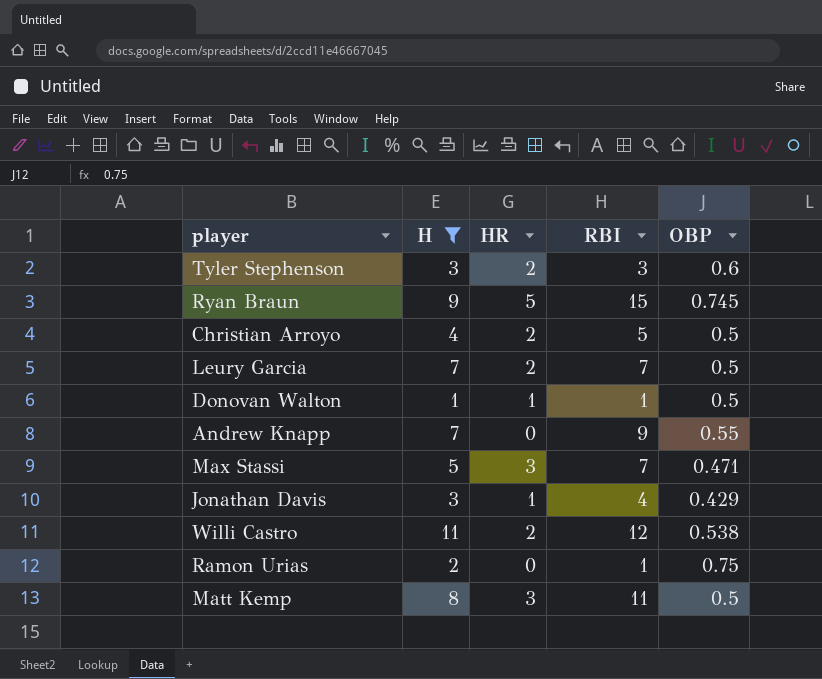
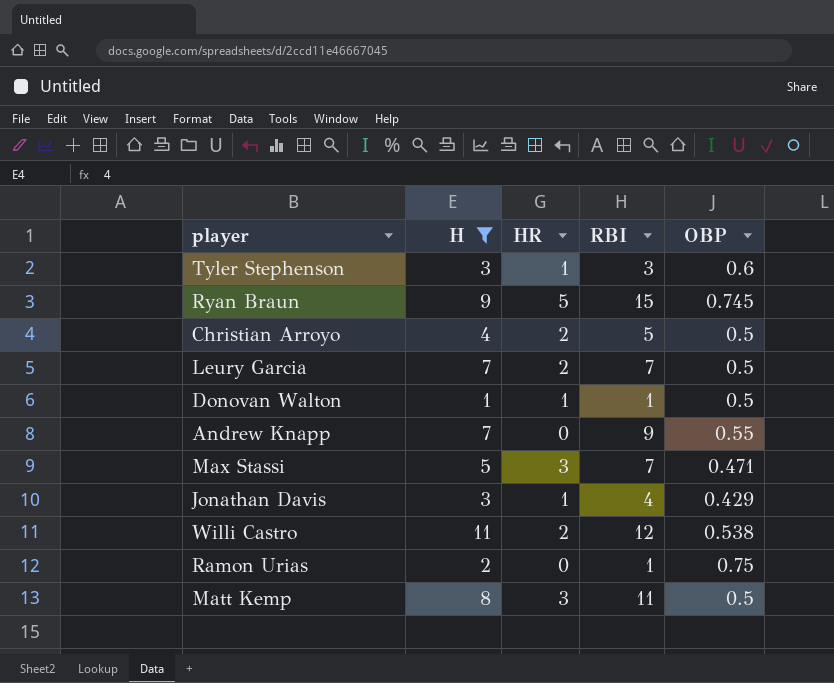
Tyler Stephenson | HR: 2 -> 1

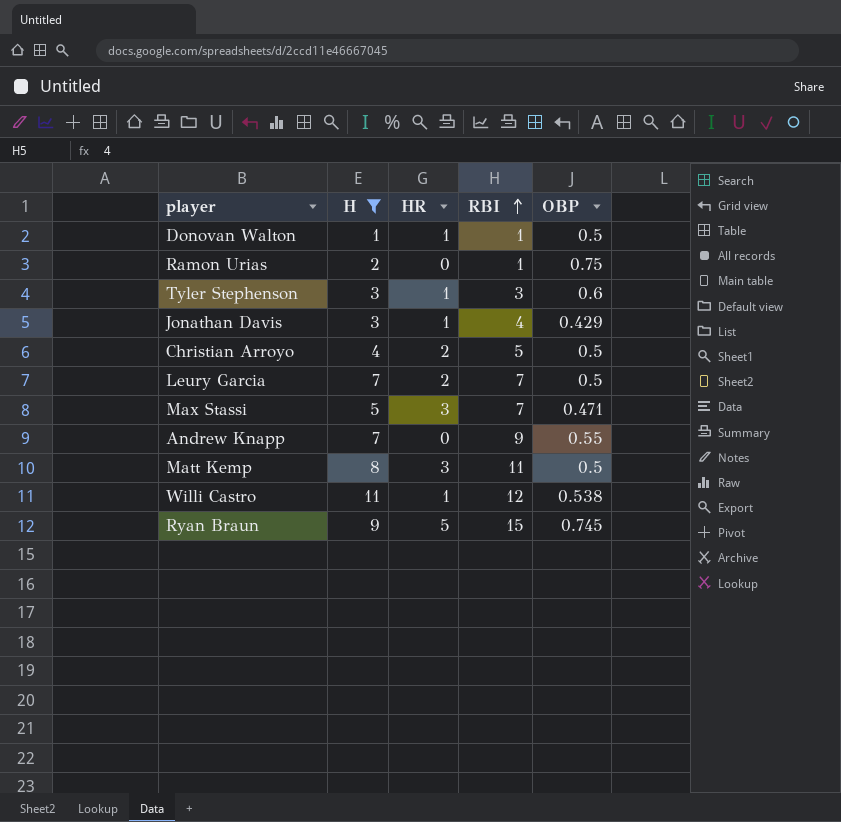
row order: none -> RBI ascending
Willi Castro | HR: 2 -> 1

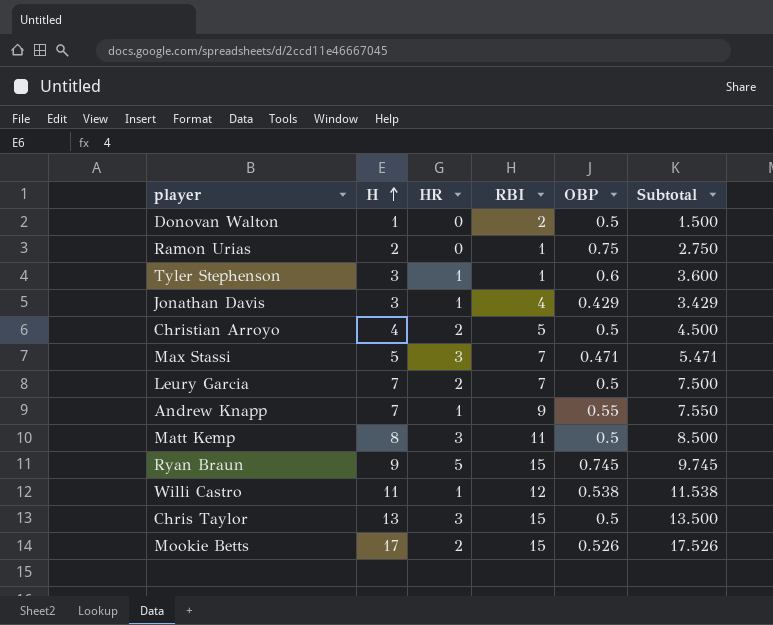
filter: H <= 11 -> none
row order: RBI ascending -> H ascending
column Subtotal | formula: none -> [H] + [OBP]
Donovan Walton | HR: 1 -> 0
Donovan Walton | RBI: 1 -> 2
Tyler Stephenson | RBI: 3 -> 1
Andrew Knapp | HR: 0 -> 1

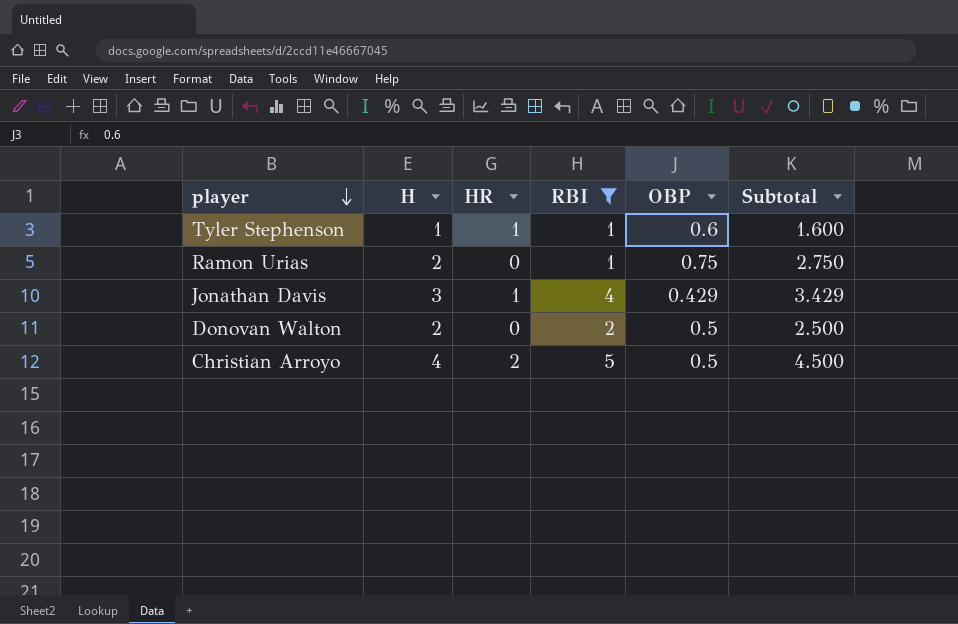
filter: none -> RBI <= 5
row order: H ascending -> player descending
Tyler Stephenson | H: 3 -> 1
Tyler Stephenson | Subtotal: 3.600 -> 1.600
Donovan Walton | H: 1 -> 2
Donovan Walton | Subtotal: 1.500 -> 2.500

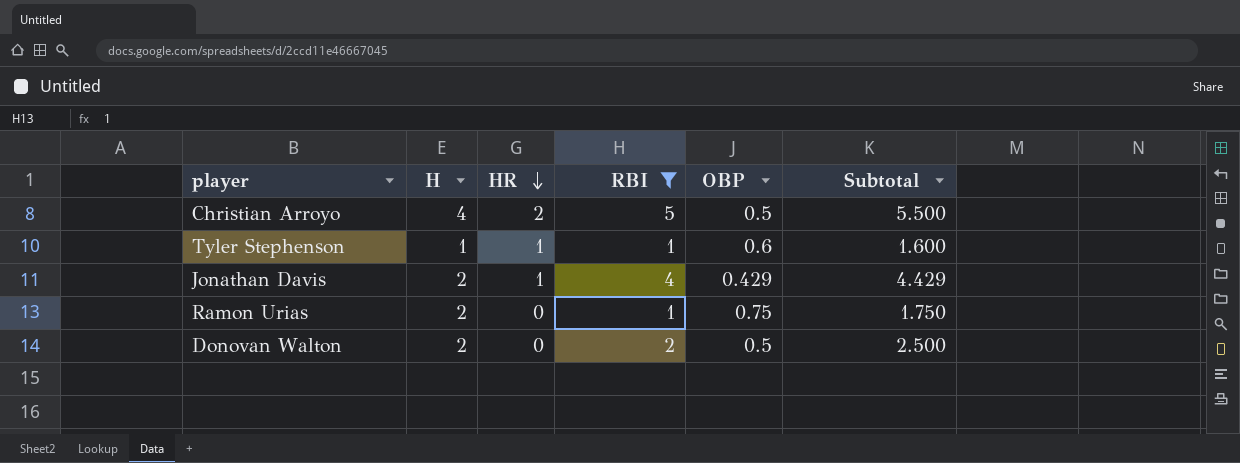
row order: player descending -> HR descending
column Subtotal | formula: [H] + [OBP] -> [RBI] + [OBP]
Jonathan Davis | H: 3 -> 2

